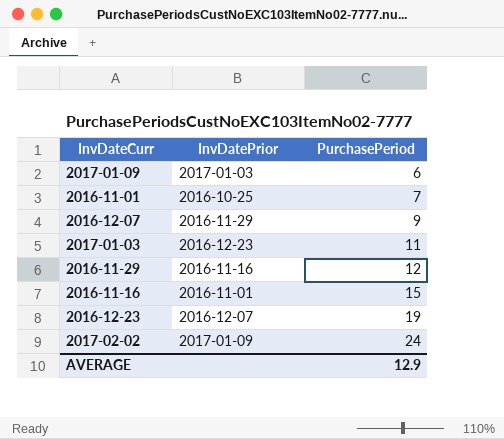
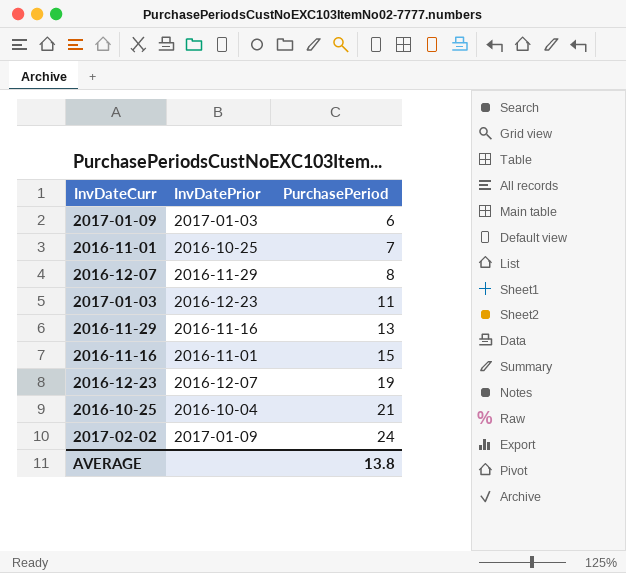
2016-12-07 | PurchasePeriod: 9 -> 8
2016-11-29 | PurchasePeriod: 12 -> 13
row 2016-10-25: none -> 2016-10-04 | 21
AVERAGE | PurchasePeriod: 12.9 -> 13.8

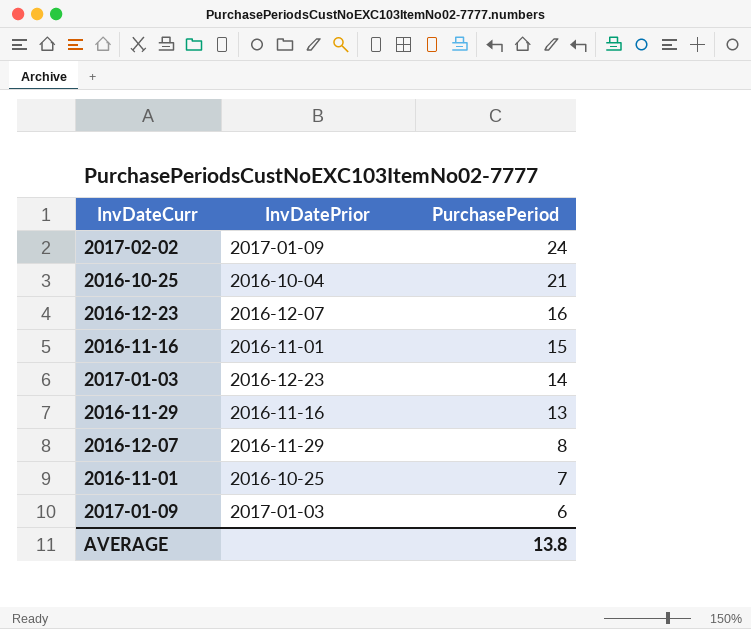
row order: PurchasePeriod ascending -> PurchasePeriod descending
2016-12-23 | PurchasePeriod: 19 -> 16
2017-01-03 | PurchasePeriod: 11 -> 14

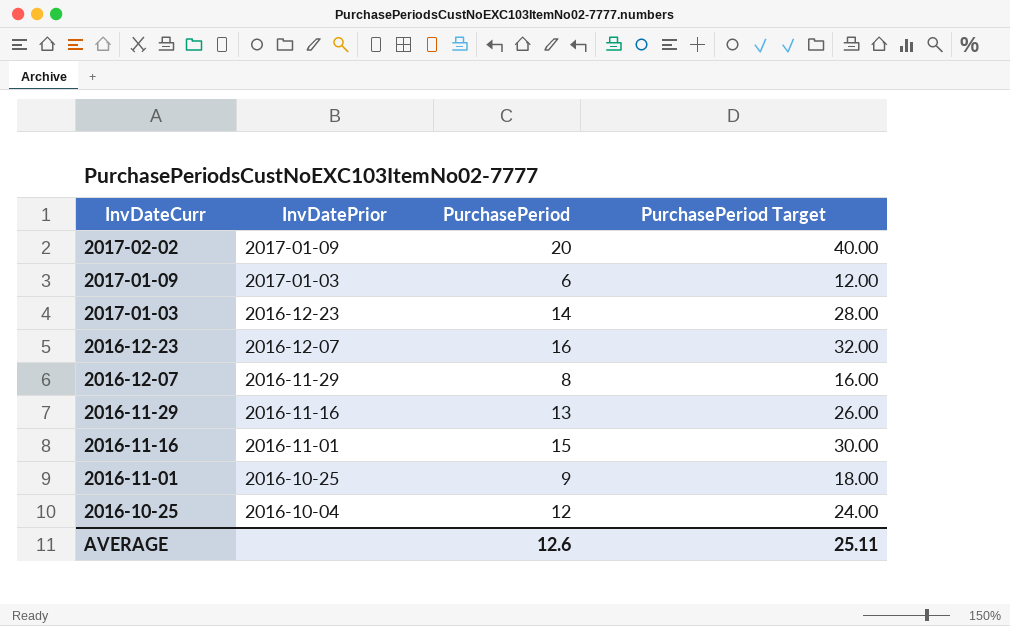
row order: PurchasePeriod descending -> InvDateCurr descending
column PurchasePeriod Target | formula: none -> [PurchasePeriod] * 2
2017-02-02 | PurchasePeriod: 24 -> 20
2016-11-01 | PurchasePeriod: 7 -> 9
2016-10-25 | PurchasePeriod: 21 -> 12
AVERAGE | PurchasePeriod: 13.8 -> 12.6

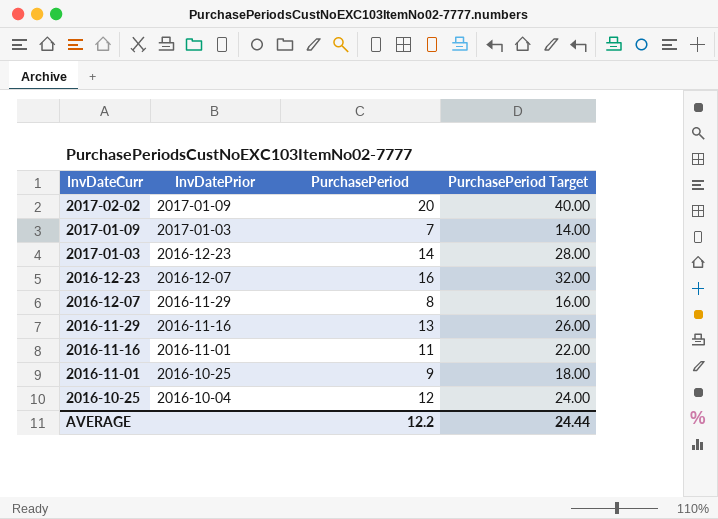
2017-01-09 | PurchasePeriod: 6 -> 7
2017-01-09 | PurchasePeriod Target: 12.00 -> 14.00
2016-11-16 | PurchasePeriod: 15 -> 11
2016-11-16 | PurchasePeriod Target: 30.00 -> 22.00
AVERAGE | PurchasePeriod: 12.6 -> 12.2
AVERAGE | PurchasePeriod Target: 25.11 -> 24.44

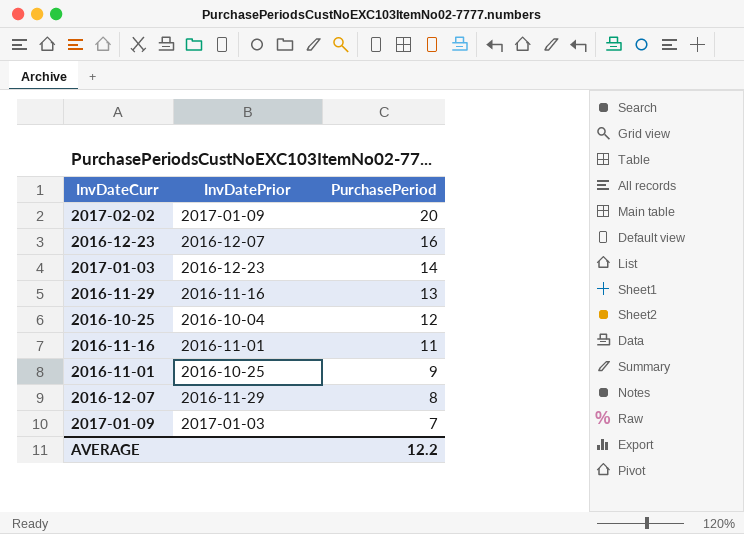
row order: InvDateCurr descending -> PurchasePeriod descending
column PurchasePeriod Target | formula: [PurchasePeriod] * 2 -> none

